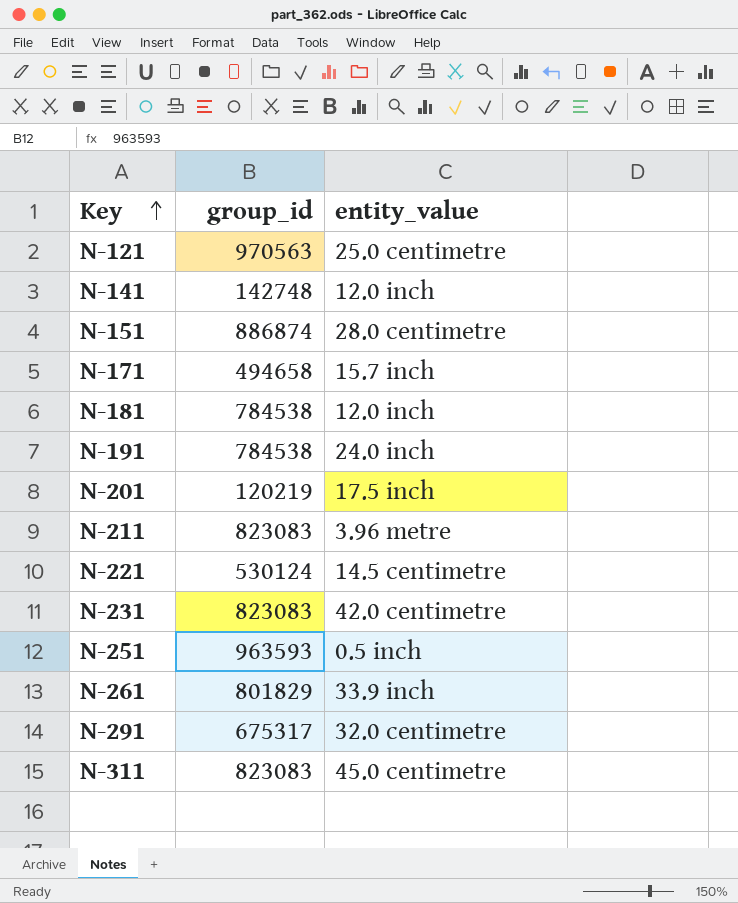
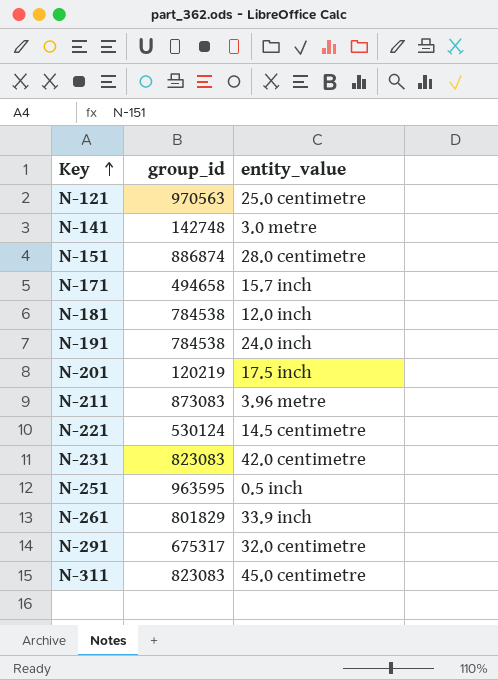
N-141 | entity_value: 12.0 inch -> 3.0 metre
N-211 | group_id: 823083 -> 873083
N-251 | group_id: 963593 -> 963595

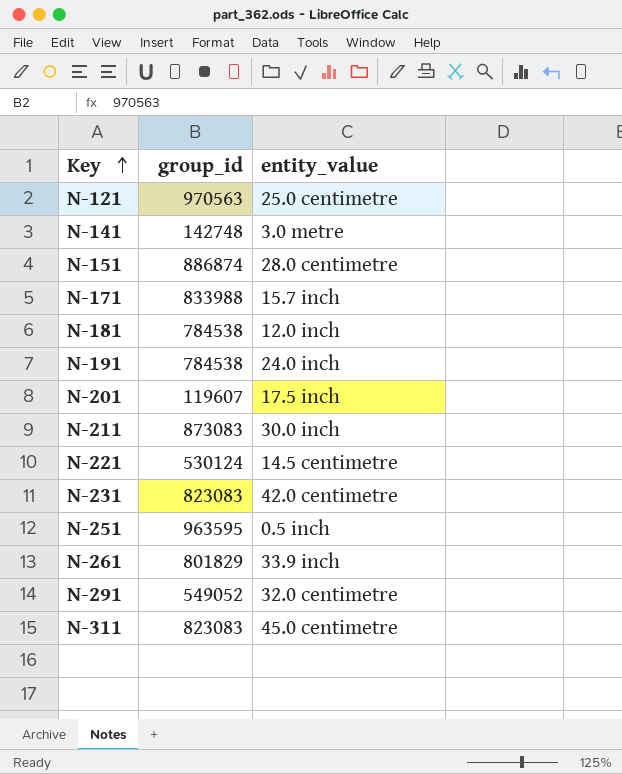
N-171 | group_id: 494658 -> 833988
N-201 | group_id: 120219 -> 119607
N-211 | entity_value: 3.96 metre -> 30.0 inch
N-291 | group_id: 675317 -> 549052

